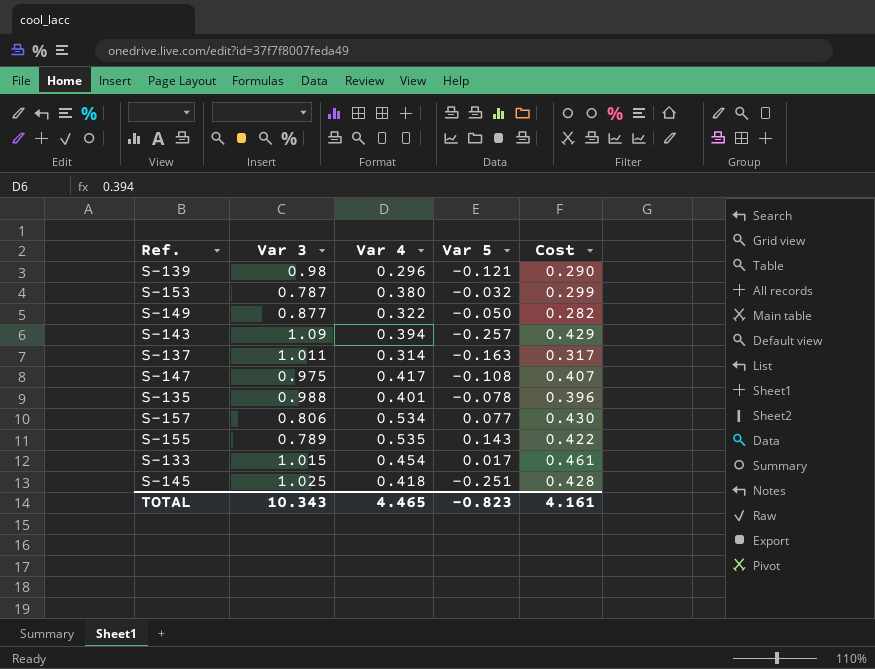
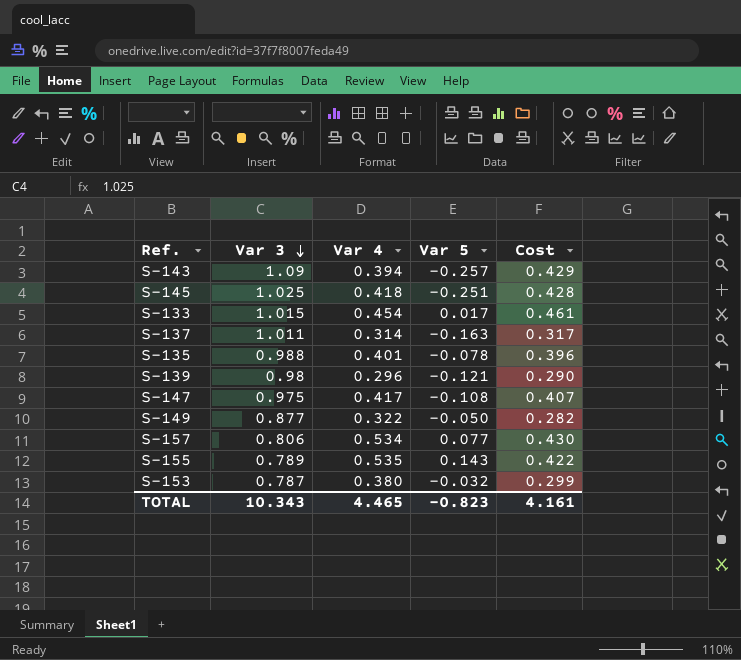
row order: none -> Var 3 descending

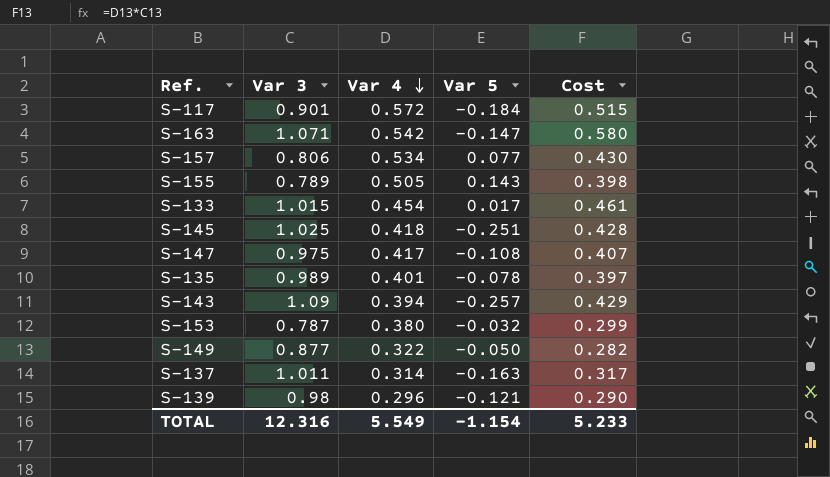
row order: Var 3 descending -> Var 4 descending
row S-117: none -> 0.901 | 0.572 | -0.184 | 0.515
row S-163: none -> 1.071 | 0.542 | -0.147 | 0.580
S-155 | Var 4: 0.535 -> 0.505
S-155 | Cost: 0.422 -> 0.398
S-135 | Var 3: 0.988 -> 0.989
S-135 | Cost: 0.396 -> 0.397
TOTAL | Var 3: 10.343 -> 12.316
TOTAL | Var 4: 4.465 -> 5.549
TOTAL | Var 5: -0.823 -> -1.154
TOTAL | Cost: 4.161 -> 5.233

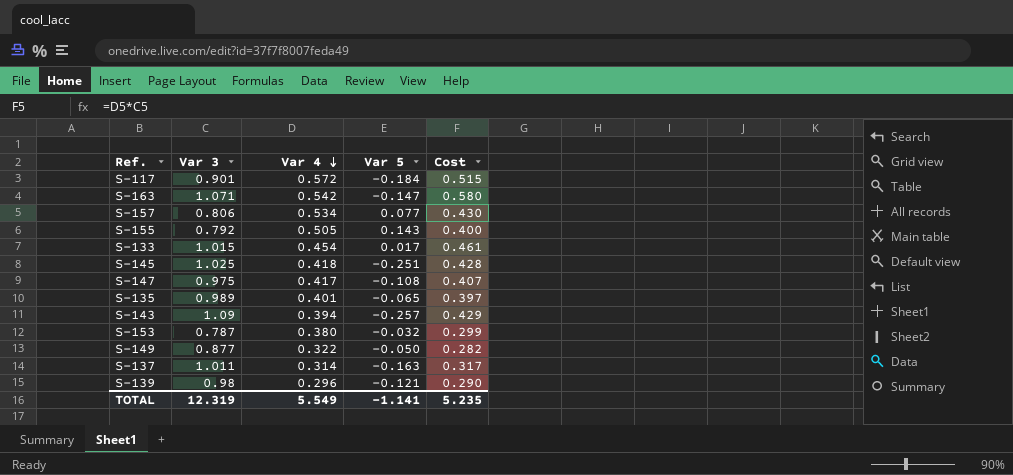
S-155 | Var 3: 0.789 -> 0.792
S-155 | Cost: 0.398 -> 0.400
S-135 | Var 5: -0.078 -> -0.065
TOTAL | Var 3: 12.316 -> 12.319
TOTAL | Var 5: -1.154 -> -1.141
TOTAL | Cost: 5.233 -> 5.235

